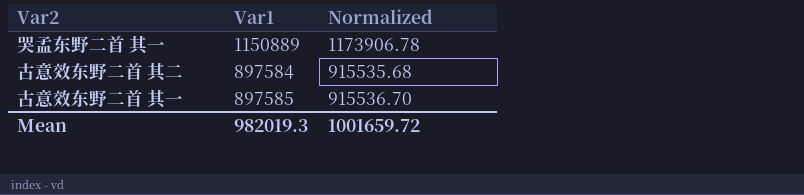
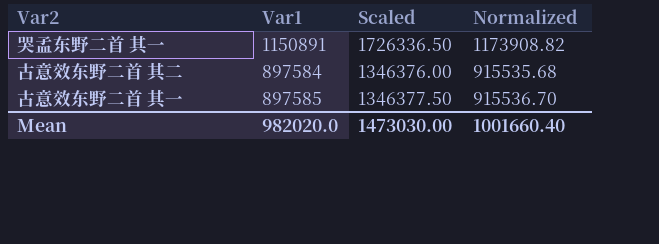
column Scaled | formula: none -> [Var1] * 1.5
哭孟东野二首 其一 | Var1: 1150889 -> 1150891
哭孟东野二首 其一 | Normalized: 1173906.78 -> 1173908.82
Mean | Var1: 982019.3 -> 982020.0
Mean | Normalized: 1001659.72 -> 1001660.40

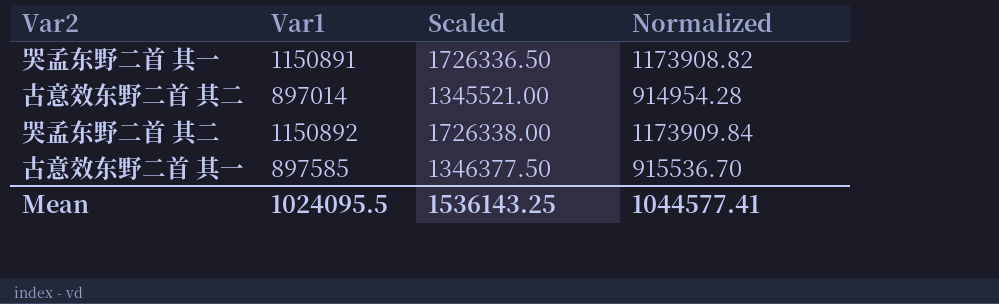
古意效东野二首 其二 | Var1: 897584 -> 897014
古意效东野二首 其二 | Scaled: 1346376.00 -> 1345521.00
古意效东野二首 其二 | Normalized: 915535.68 -> 914954.28
row 哭孟东野二首 其二: none -> 1150892 | 1726338.00 | 1173909.84
Mean | Var1: 982020.0 -> 1024095.5
Mean | Scaled: 1473030.00 -> 1536143.25
Mean | Normalized: 1001660.40 -> 1044577.41

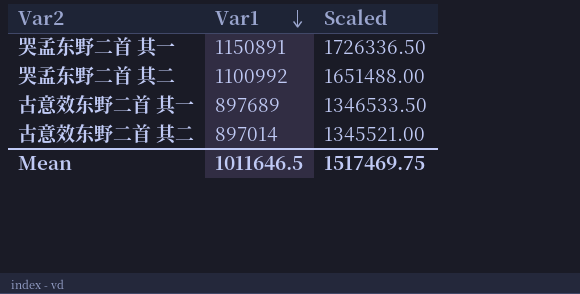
row order: none -> Var1 descending
column Normalized | formula: [Var1] * 1.02 -> none
哭孟东野二首 其二 | Var1: 1150892 -> 1100992
哭孟东野二首 其二 | Scaled: 1726338.00 -> 1651488.00
古意效东野二首 其一 | Var1: 897585 -> 897689
古意效东野二首 其一 | Scaled: 1346377.50 -> 1346533.50
Mean | Var1: 1024095.5 -> 1011646.5
Mean | Scaled: 1536143.25 -> 1517469.75

